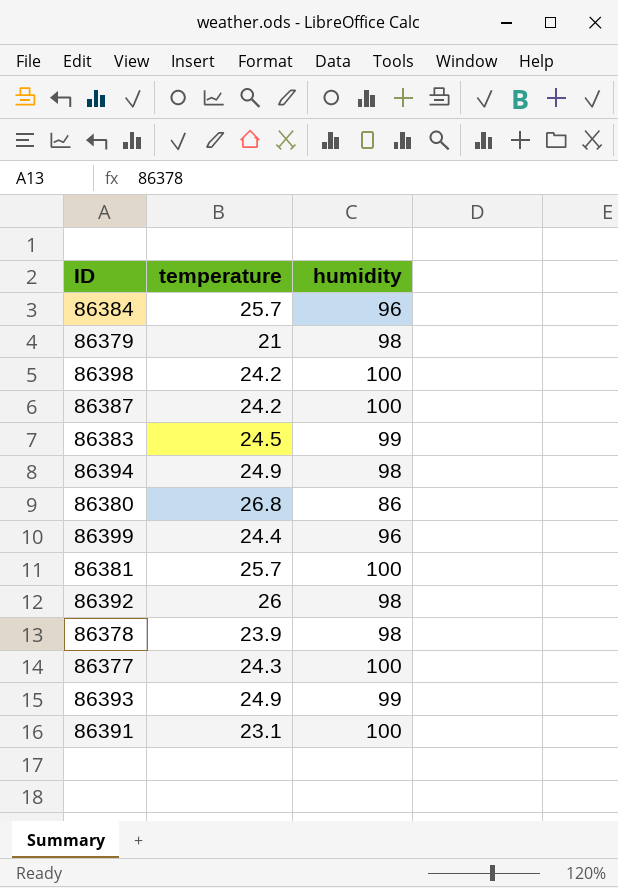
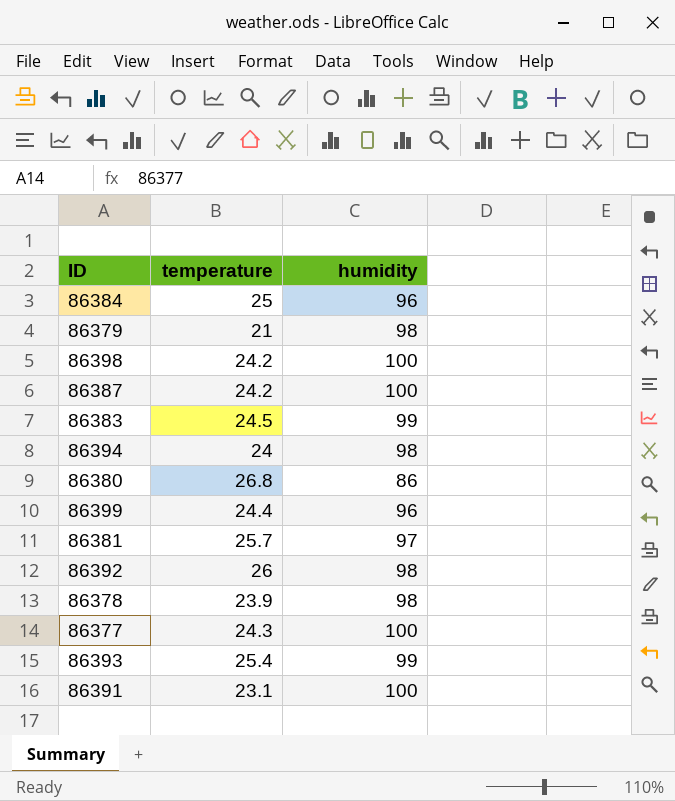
86384 | temperature: 25.7 -> 25
86394 | temperature: 24.9 -> 24
86381 | humidity: 100 -> 97
86393 | temperature: 24.9 -> 25.4

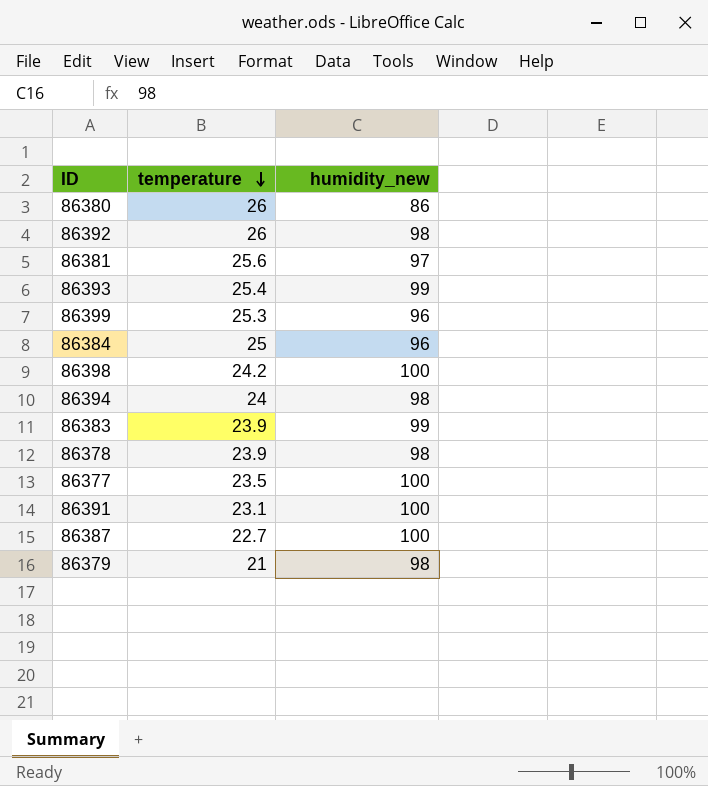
row order: none -> temperature descending
column name: humidity -> humidity_new
86380 | temperature: 26.8 -> 26
86381 | temperature: 25.7 -> 25.6
86399 | temperature: 24.4 -> 25.3
86383 | temperature: 24.5 -> 23.9
86377 | temperature: 24.3 -> 23.5
86387 | temperature: 24.2 -> 22.7

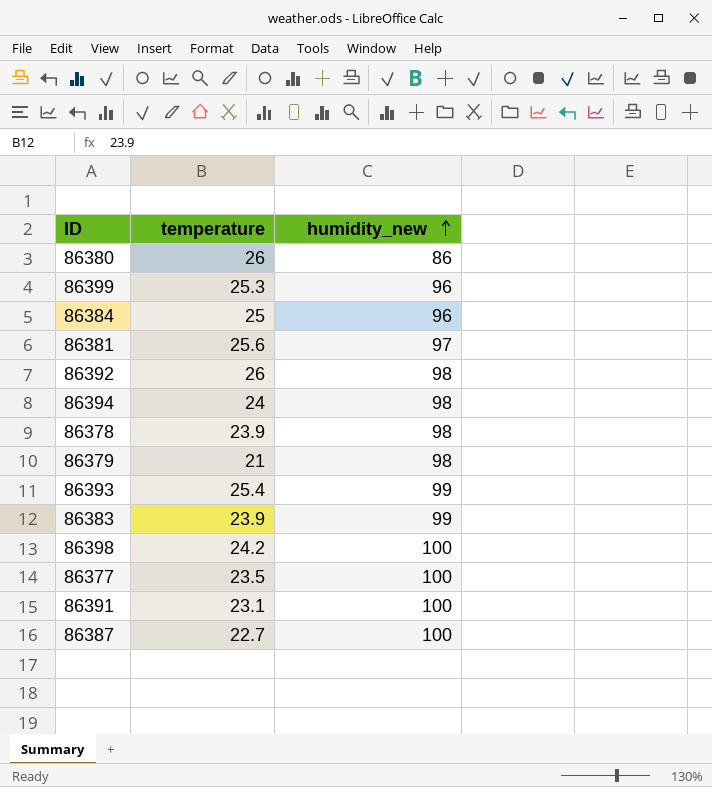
row order: temperature descending -> humidity_new ascending

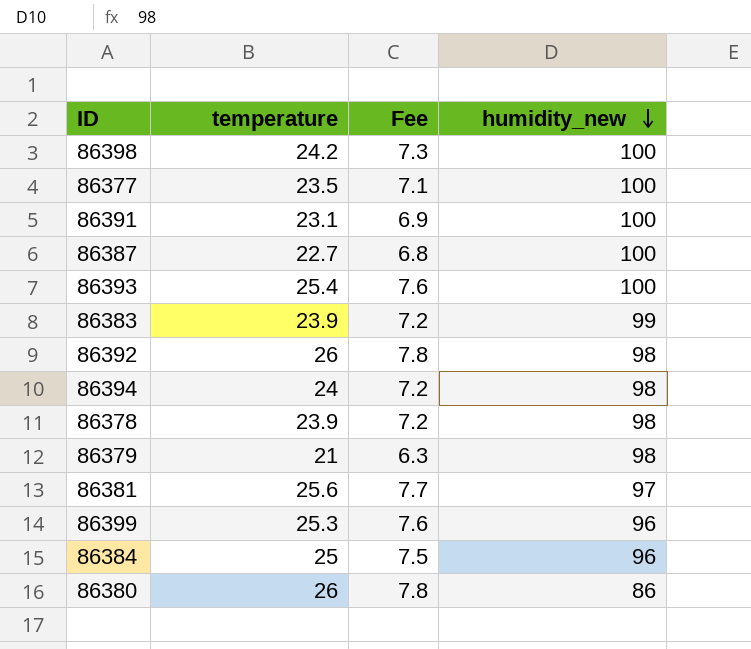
row order: humidity_new ascending -> humidity_new descending
column Fee | formula: none -> [temperature] * 0.3
86393 | humidity_new: 99 -> 100

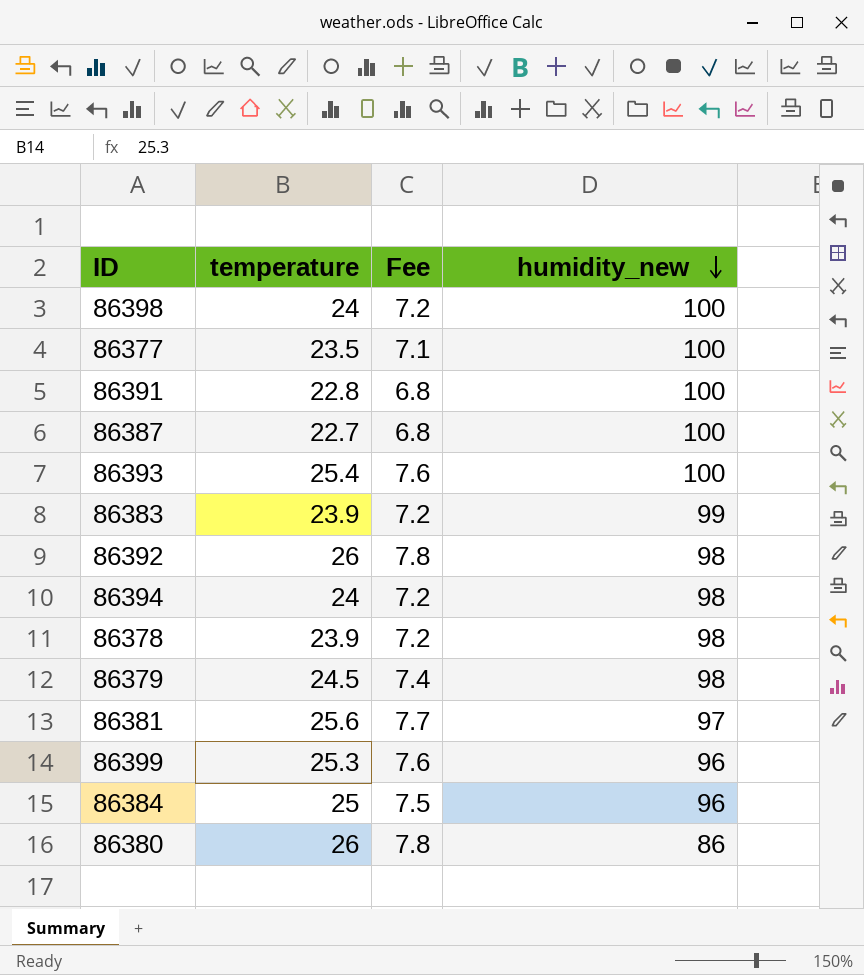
86398 | temperature: 24.2 -> 24
86398 | Fee: 7.3 -> 7.2
86391 | temperature: 23.1 -> 22.8
86391 | Fee: 6.9 -> 6.8
86379 | temperature: 21 -> 24.5
86379 | Fee: 6.3 -> 7.4

